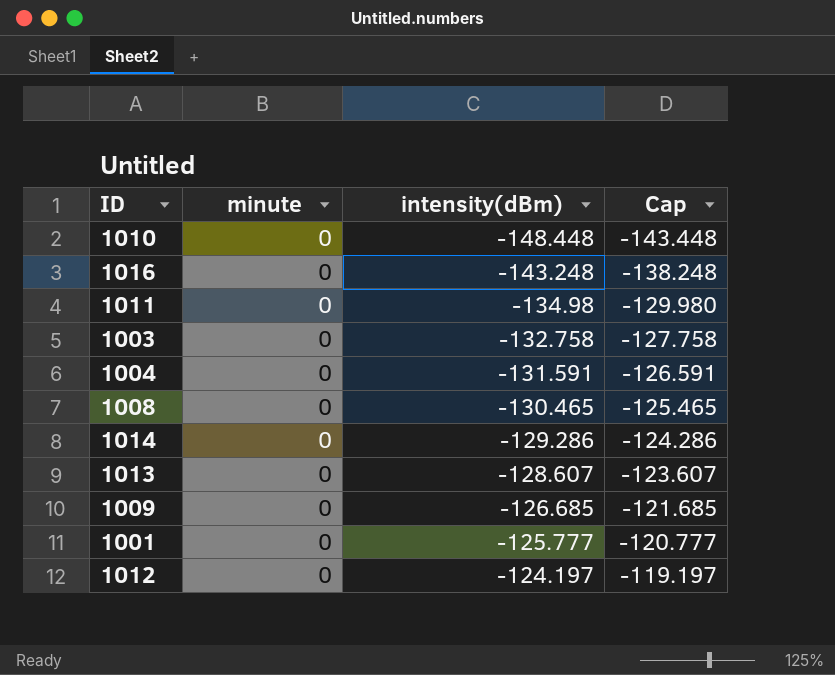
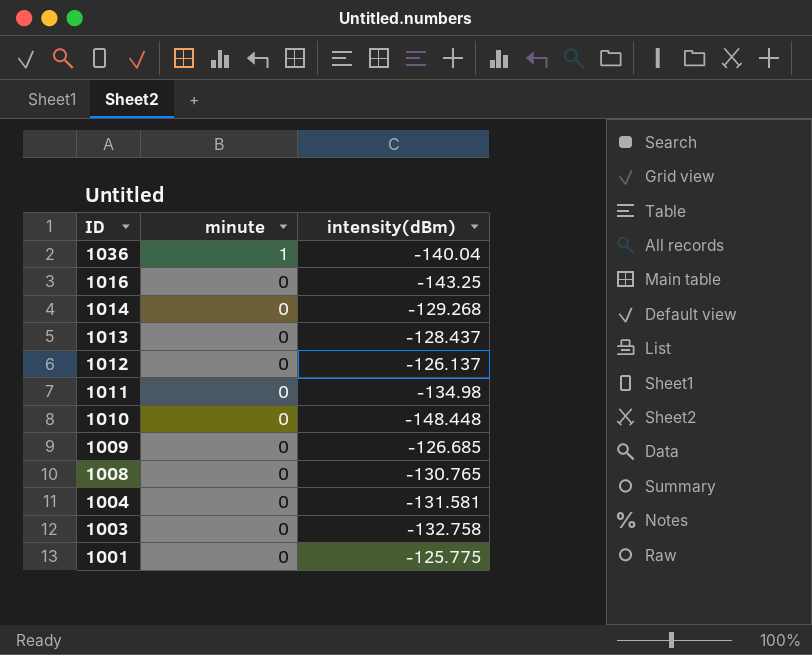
row order: intensity(dBm) ascending -> ID descending
column Cap | formula: [intensity(dBm)] + 5 -> none
row 1036: none -> 1 | -140.04
1016 | intensity(dBm): -143.248 -> -143.25
1014 | intensity(dBm): -129.286 -> -129.268
1013 | intensity(dBm): -128.607 -> -128.437
1012 | intensity(dBm): -124.197 -> -126.137
1008 | intensity(dBm): -130.465 -> -130.765
1004 | intensity(dBm): -131.591 -> -131.581
1001 | intensity(dBm): -125.777 -> -125.775

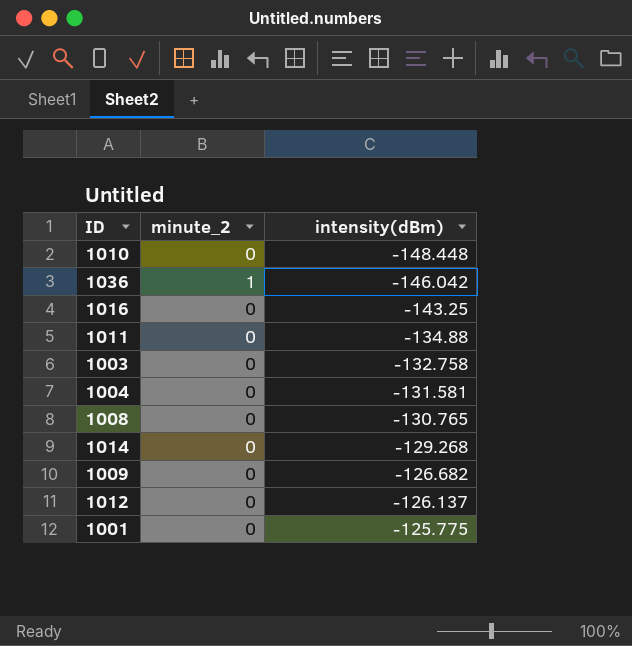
row order: ID descending -> intensity(dBm) ascending
column name: minute -> minute_2
row 1013: 0 | -128.437 -> none
1036 | intensity(dBm): -140.04 -> -146.042
1011 | intensity(dBm): -134.98 -> -134.88
1009 | intensity(dBm): -126.685 -> -126.682

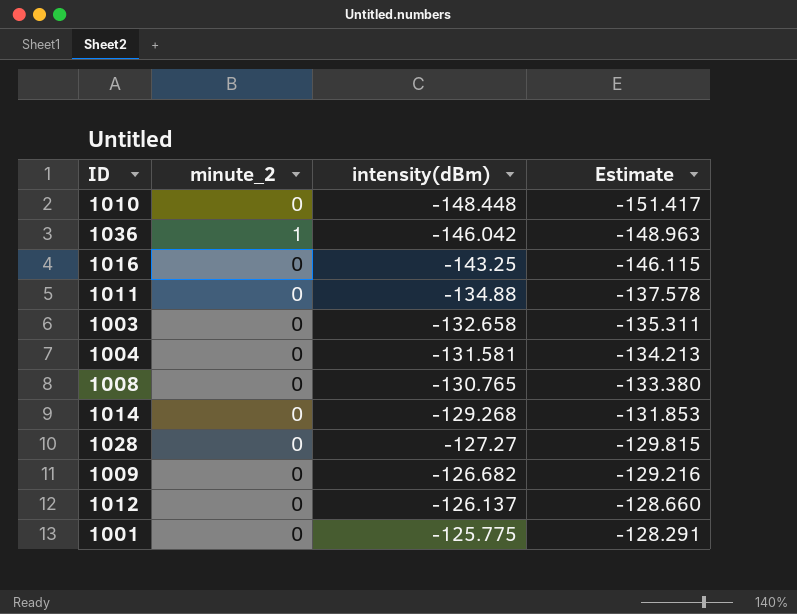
column Estimate | formula: none -> [intensity(dBm)] * 1.02
1003 | intensity(dBm): -132.758 -> -132.658
row 1028: none -> 0 | -127.27 | -129.815

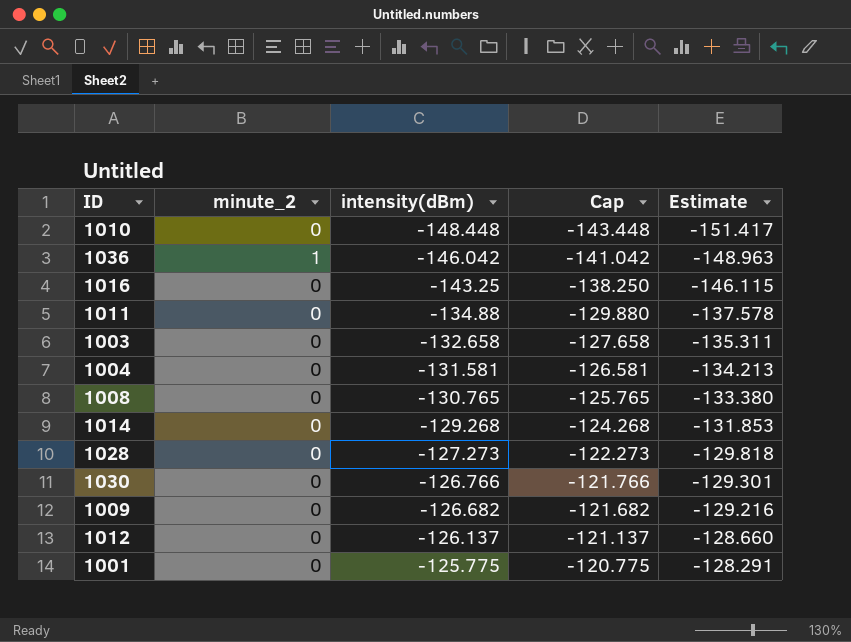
column Cap | formula: none -> [intensity(dBm)] + 5
1028 | intensity(dBm): -127.27 -> -127.273
1028 | Estimate: -129.815 -> -129.818
row 1030: none -> 0 | -126.766 | -121.766 | -129.301

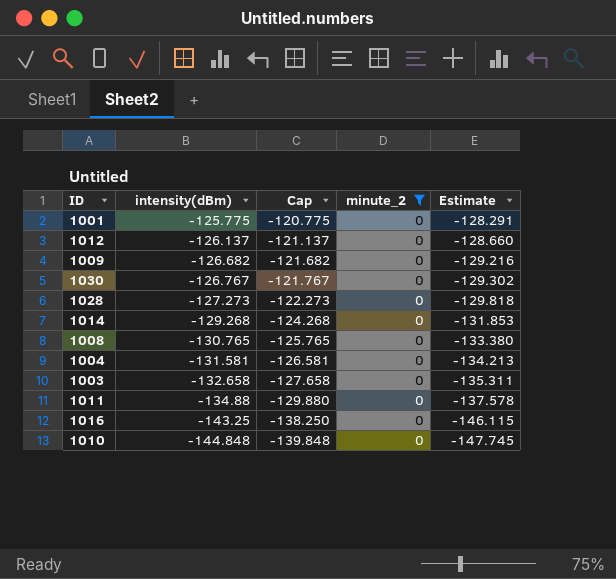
filter: none -> minute_2 = 0
row order: intensity(dBm) ascending -> intensity(dBm) descending
column minute_2 | position: 2 -> 4
1030 | intensity(dBm): -126.766 -> -126.767
1030 | Cap: -121.766 -> -121.767
1030 | Estimate: -129.301 -> -129.302
1010 | intensity(dBm): -148.448 -> -144.848
1010 | Cap: -143.448 -> -139.848
1010 | Estimate: -151.417 -> -147.745

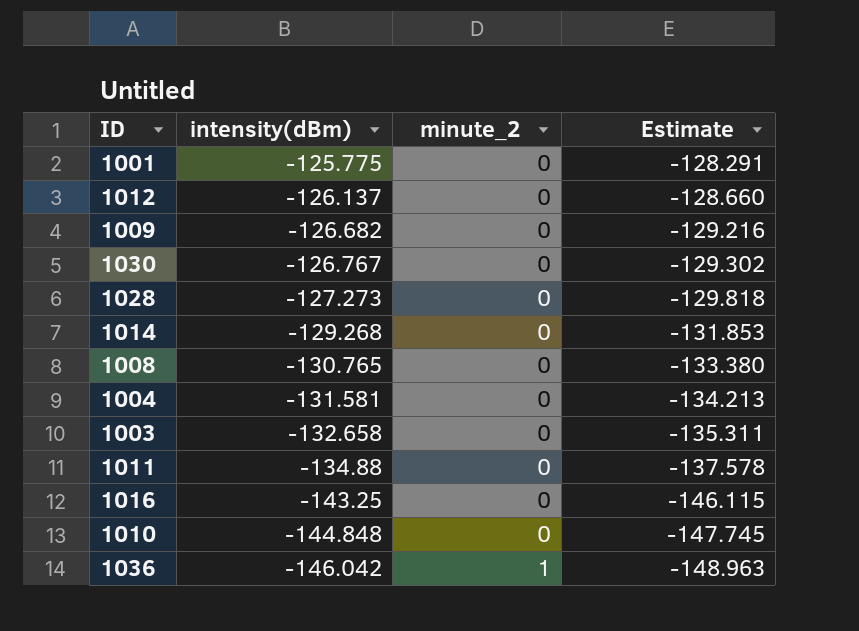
filter: minute_2 = 0 -> none
column Cap | formula: [intensity(dBm)] + 5 -> none

